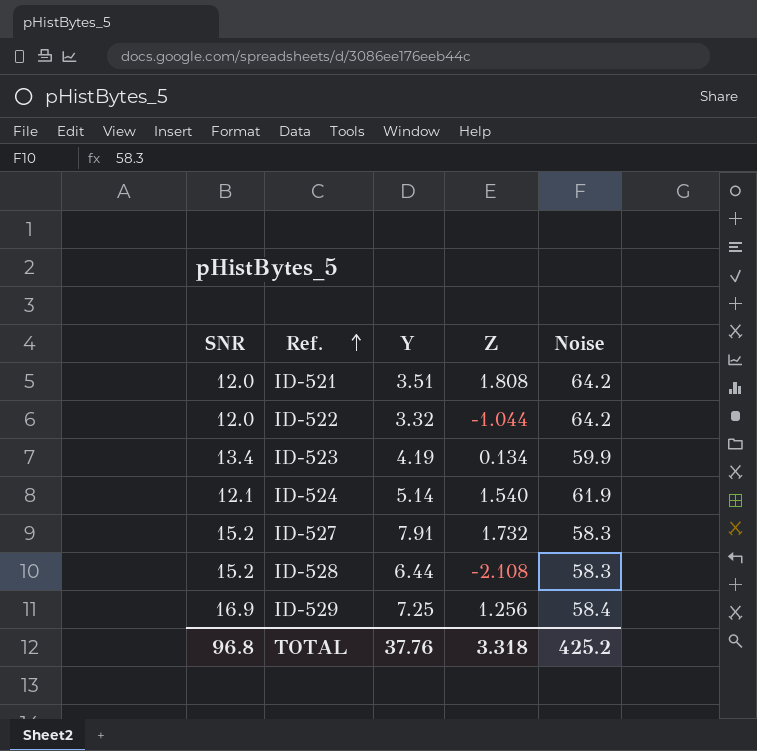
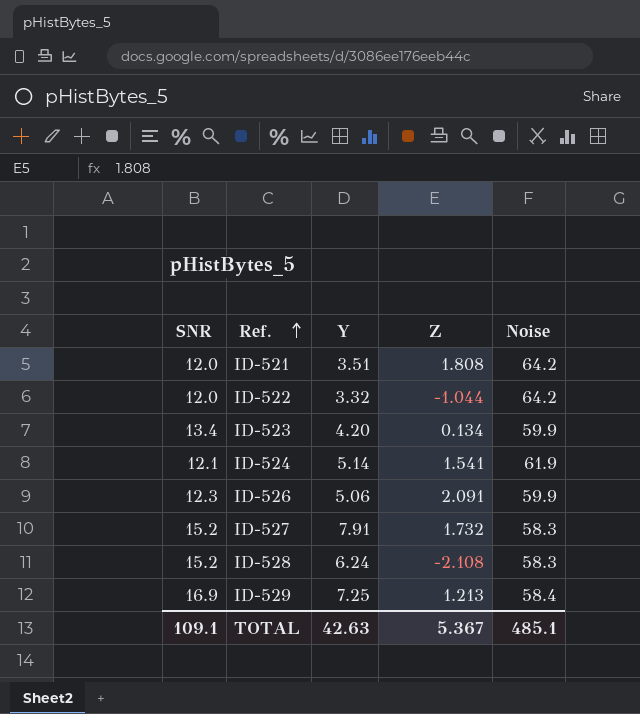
ID-523 | Y: 4.19 -> 4.20
ID-524 | Z: 1.540 -> 1.541
row ID-526: none -> 12.3 | 5.06 | 2.091 | 59.9
ID-528 | Y: 6.44 -> 6.24
ID-529 | Z: 1.256 -> 1.213
TOTAL | SNR: 96.8 -> 109.1
TOTAL | Y: 37.76 -> 42.63
TOTAL | Z: 3.318 -> 5.367
TOTAL | Noise: 425.2 -> 485.1

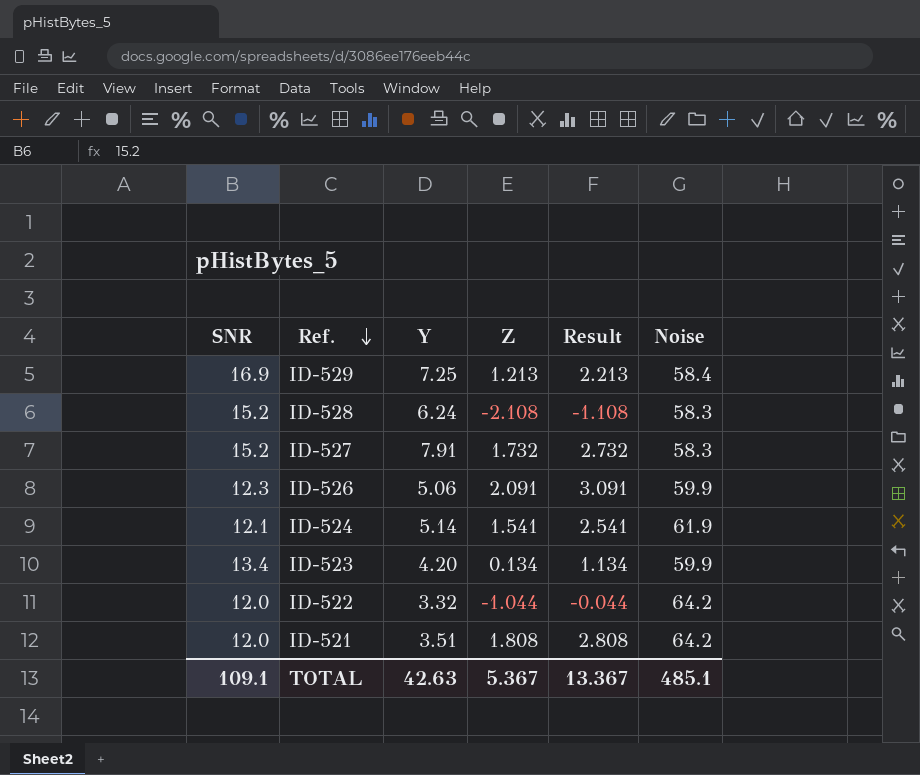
row order: Ref. ascending -> Ref. descending
column Result | formula: none -> [Z] + 1

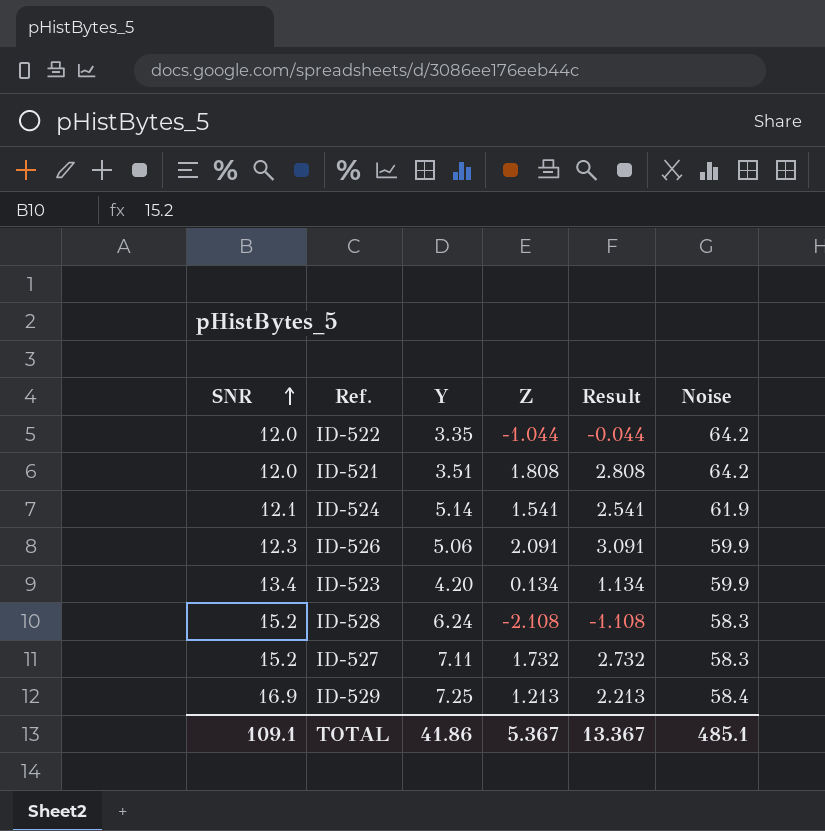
row order: Ref. descending -> SNR ascending
ID-522 | Y: 3.32 -> 3.35
ID-527 | Y: 7.91 -> 7.11
TOTAL | Y: 42.63 -> 41.86

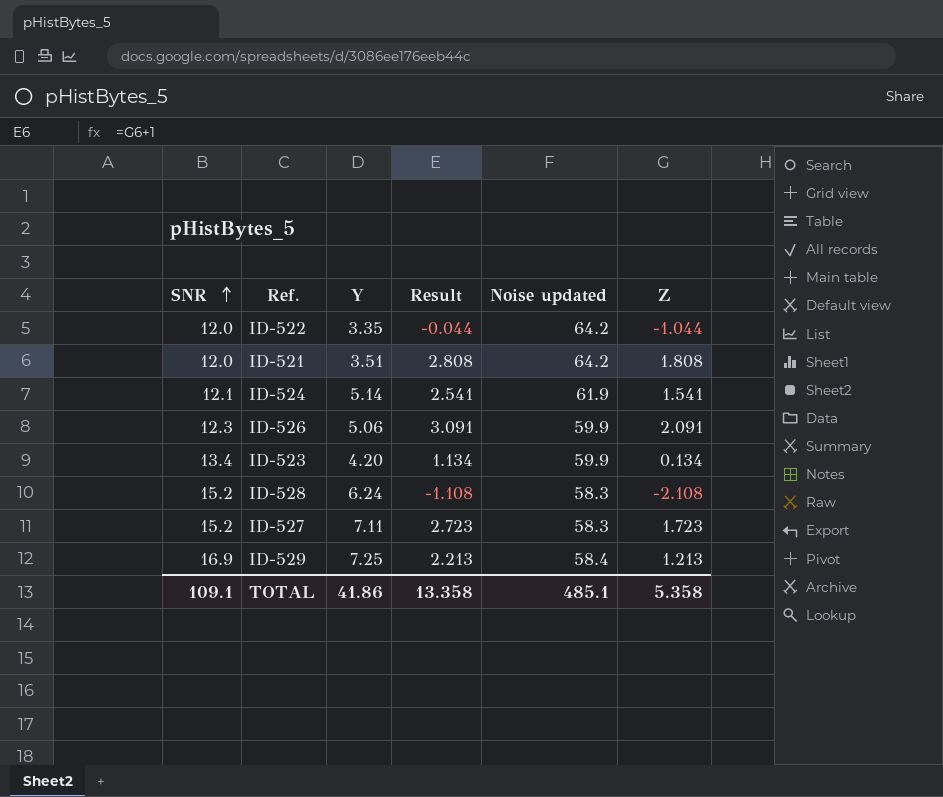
column name: Noise -> Noise updated
column Z | position: 4 -> 6
ID-527 | Result: 2.732 -> 2.723
ID-527 | Z: 1.732 -> 1.723
TOTAL | Result: 13.367 -> 13.358
TOTAL | Z: 5.367 -> 5.358

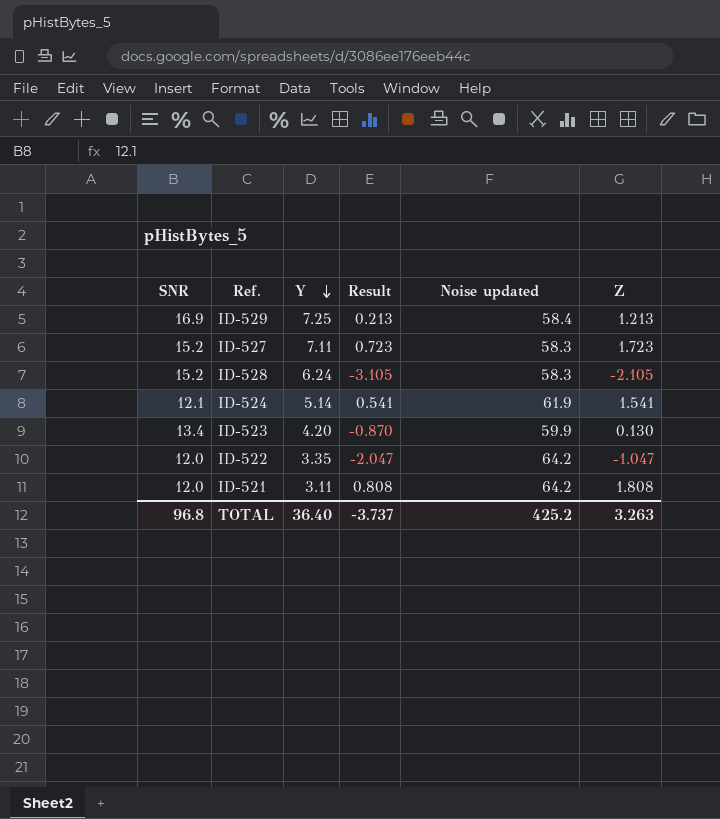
row order: SNR ascending -> Y descending
column Result | formula: [Z] + 1 -> [Z] - 1
row ID-526: 12.3 | 5.06 | 3.091 | 59.9 | 2.091 -> none
ID-528 | Z: -2.108 -> -2.105
ID-523 | Z: 0.134 -> 0.130
ID-522 | Z: -1.044 -> -1.047
ID-521 | Y: 3.51 -> 3.11
TOTAL | SNR: 109.1 -> 96.8
TOTAL | Y: 41.86 -> 36.40
TOTAL | Result: 13.358 -> -3.737
TOTAL | Noise updated: 485.1 -> 425.2
TOTAL | Z: 5.358 -> 3.263

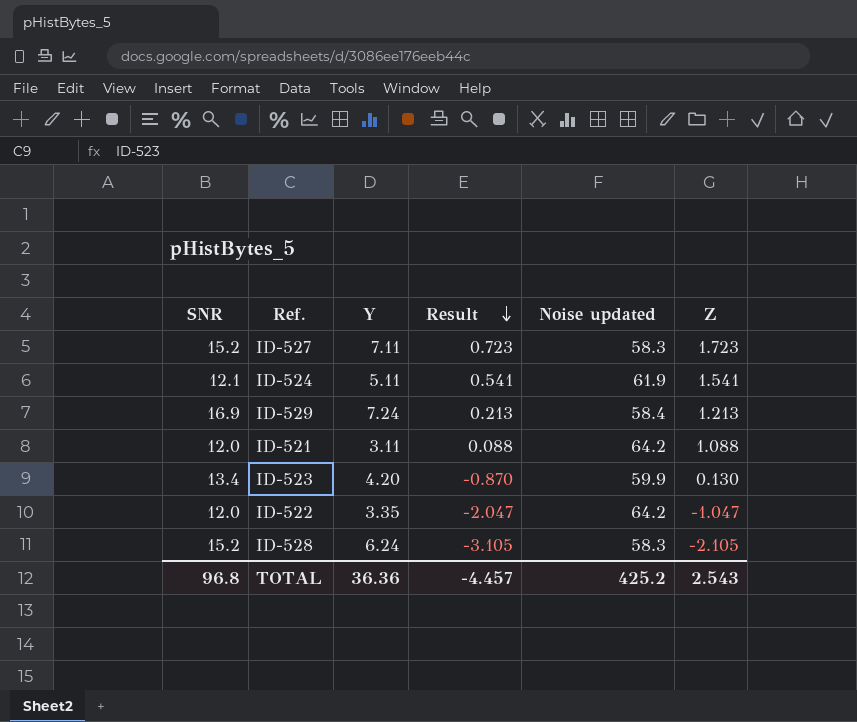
row order: Y descending -> Result descending
ID-524 | Y: 5.14 -> 5.11
ID-529 | Y: 7.25 -> 7.24
ID-521 | Result: 0.808 -> 0.088
ID-521 | Z: 1.808 -> 1.088
TOTAL | Y: 36.40 -> 36.36
TOTAL | Result: -3.737 -> -4.457
TOTAL | Z: 3.263 -> 2.543

